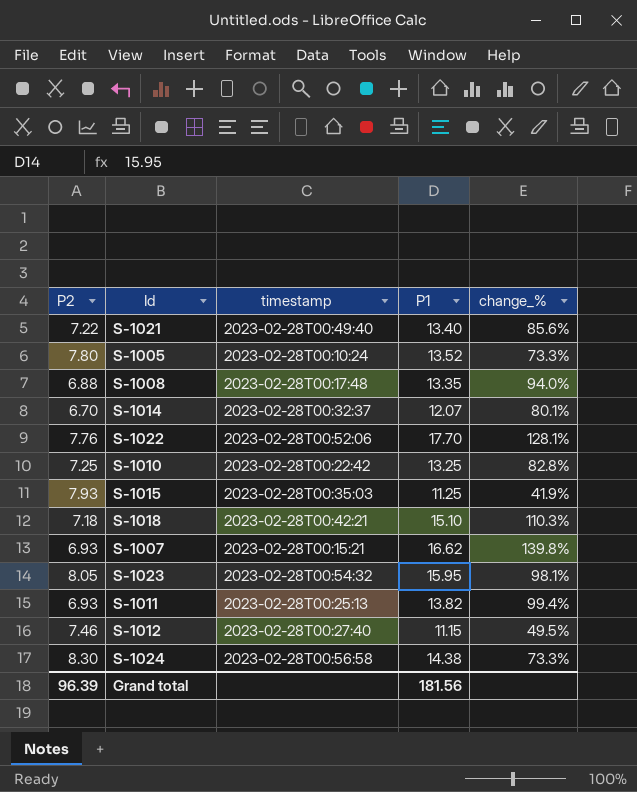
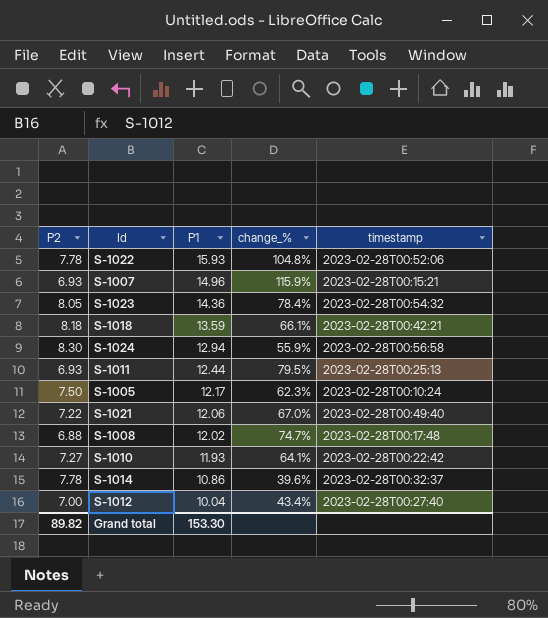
row order: none -> P1 descending
column timestamp | position: 3 -> 5
row S-1015: 7.93 | 2023-02-28T00:35:03 | 11.25 | 41.9% -> none
S-1022 | P2: 7.76 -> 7.78
S-1022 | P1: 17.70 -> 15.93
S-1022 | change_%: 128.1% -> 104.8%
S-1007 | P1: 16.62 -> 14.96
S-1007 | change_%: 139.8% -> 115.9%
S-1023 | P1: 15.95 -> 14.36
S-1023 | change_%: 98.1% -> 78.4%
S-1018 | P2: 7.18 -> 8.18
S-1018 | P1: 15.10 -> 13.59
S-1018 | change_%: 110.3% -> 66.1%
S-1024 | P1: 14.38 -> 12.94
S-1024 | change_%: 73.3% -> 55.9%
S-1011 | P1: 13.82 -> 12.44
S-1011 | change_%: 99.4% -> 79.5%
S-1005 | P2: 7.80 -> 7.50
S-1005 | P1: 13.52 -> 12.17
S-1005 | change_%: 73.3% -> 62.3%
S-1021 | P1: 13.40 -> 12.06
S-1021 | change_%: 85.6% -> 67.0%
S-1008 | P1: 13.35 -> 12.02
S-1008 | change_%: 94.0% -> 74.7%
S-1010 | P2: 7.25 -> 7.27
S-1010 | P1: 13.25 -> 11.93
S-1010 | change_%: 82.8% -> 64.1%
S-1014 | P2: 6.70 -> 7.78
S-1014 | P1: 12.07 -> 10.86
S-1014 | change_%: 80.1% -> 39.6%
S-1012 | P2: 7.46 -> 7.00
S-1012 | P1: 11.15 -> 10.04
S-1012 | change_%: 49.5% -> 43.4%
Grand total | P2: 96.39 -> 89.82
Grand total | P1: 181.56 -> 153.30

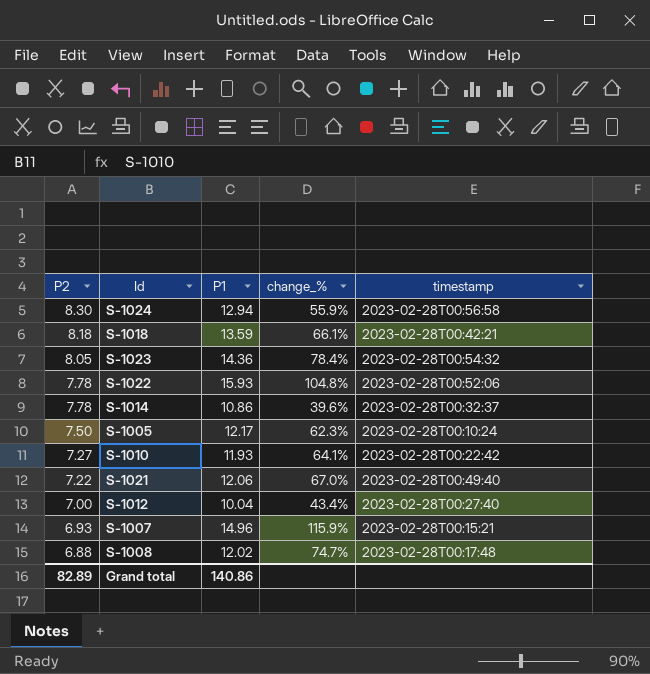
row order: P1 descending -> P2 descending
row S-1011: 6.93 | 12.44 | 79.5% | 2023-02-28T00:25:13 -> none
Grand total | P2: 89.82 -> 82.89
Grand total | P1: 153.30 -> 140.86

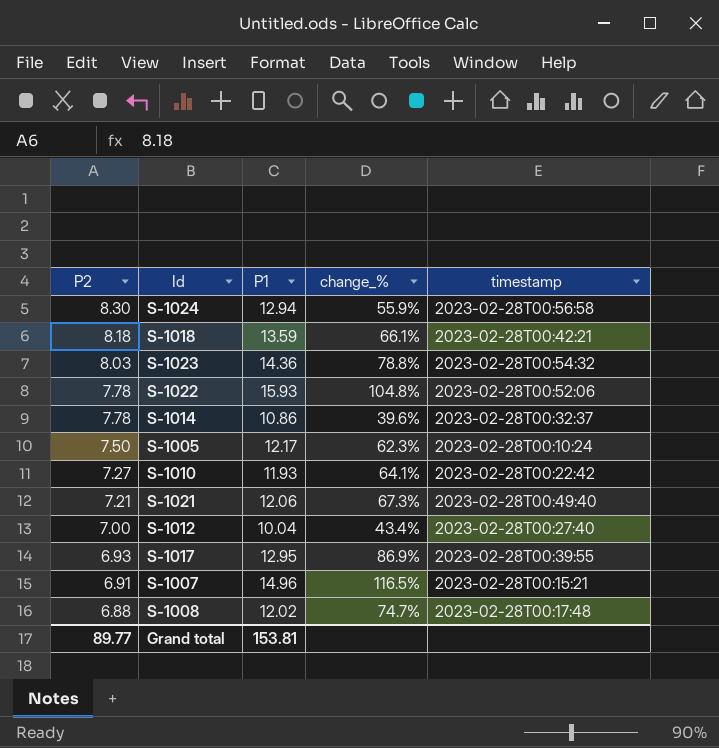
S-1023 | P2: 8.05 -> 8.03
S-1023 | change_%: 78.4% -> 78.8%
S-1021 | P2: 7.22 -> 7.21
S-1021 | change_%: 67.0% -> 67.3%
row S-1017: none -> 6.93 | 12.95 | 86.9% | 2023-02-28T00:39:55
S-1007 | P2: 6.93 -> 6.91
S-1007 | change_%: 115.9% -> 116.5%
Grand total | P2: 82.89 -> 89.77
Grand total | P1: 140.86 -> 153.81

